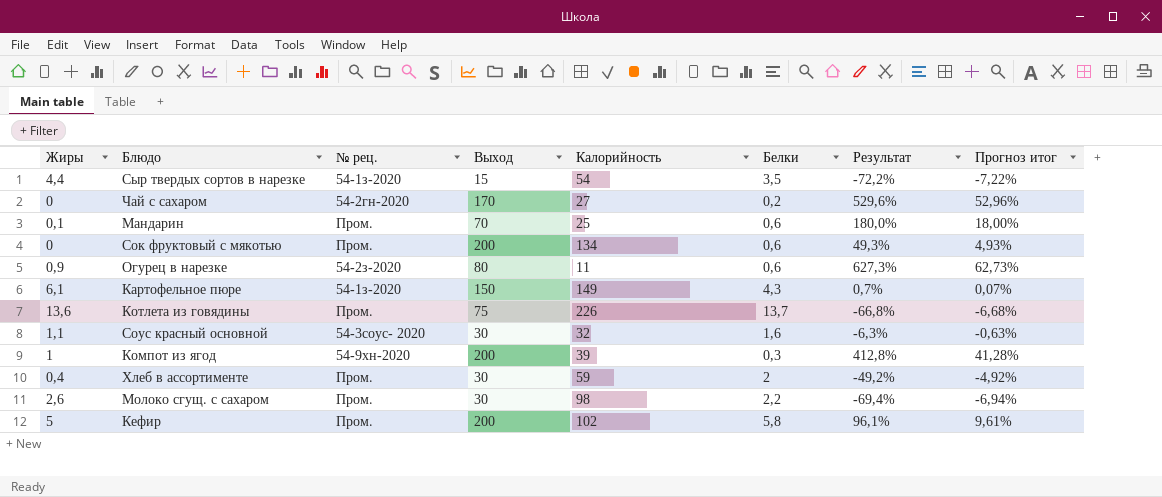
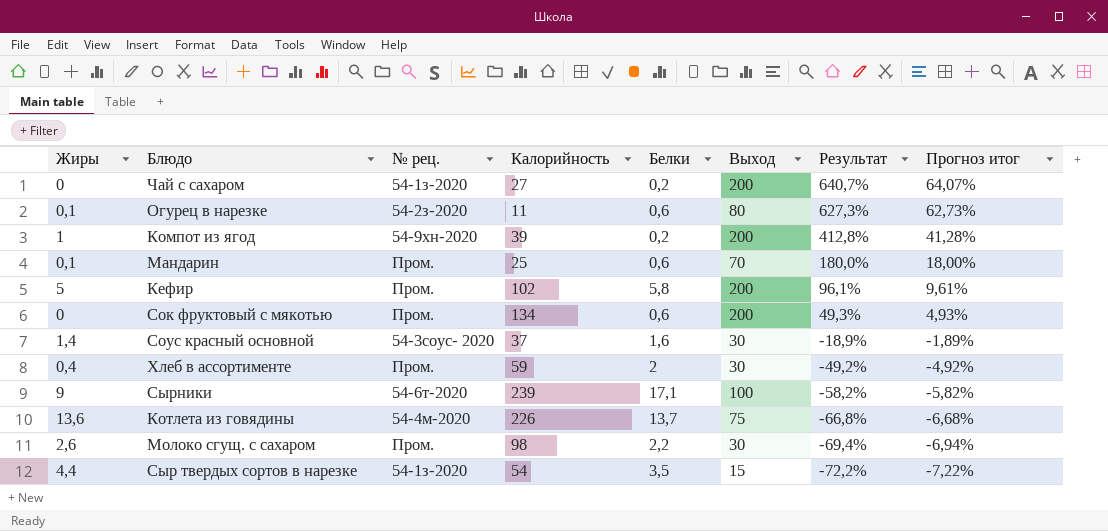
row order: none -> Результат descending
column Выход | position: 4 -> 6
row Картофельное пюре: 6,1 | 54-1з-2020 | 150 | 149 | 4,3 | 0,7% | 0,07% -> none
Чай с сахаром | № рец.: 54-2гн-2020 -> 54-1з-2020
Чай с сахаром | Выход: 170 -> 200
Чай с сахаром | Результат: 529,6% -> 640,7%
Чай с сахаром | Прогноз итог: 52,96% -> 64,07%
Огурец в нарезке | Жиры: 0,9 -> 0,1
Компот из ягод | Белки: 0,3 -> 0,2
Соус красный основной | Жиры: 1,1 -> 1,4
Соус красный основной | Калорийность: 32 -> 37
Соус красный основной | Результат: -6,3% -> -18,9%
Соус красный основной | Прогноз итог: -0,63% -> -1,89%
row Сырники: none -> 9 | 54-6т-2020 | 239 | 17,1 | 100 | -58,2% | -5,82%
Котлета из говядины | № рец.: Пром. -> 54-4м-2020

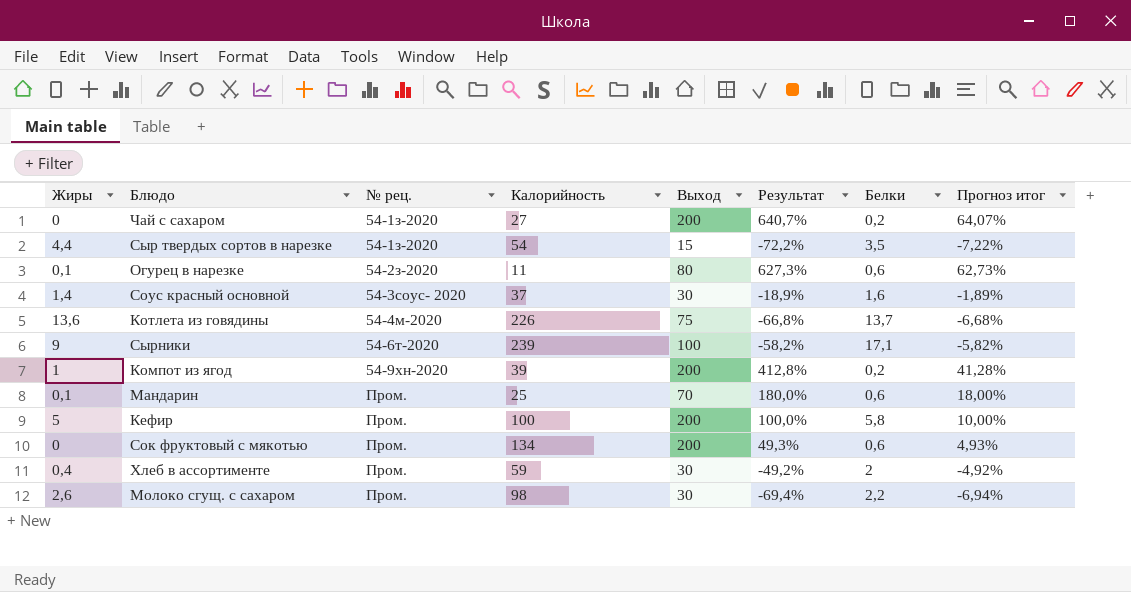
row order: Результат descending -> № рец. ascending
column Белки | position: 5 -> 7
Кефир | Калорийность: 102 -> 100
Кефир | Результат: 96,1% -> 100,0%
Кефир | Прогноз итог: 9,61% -> 10,00%

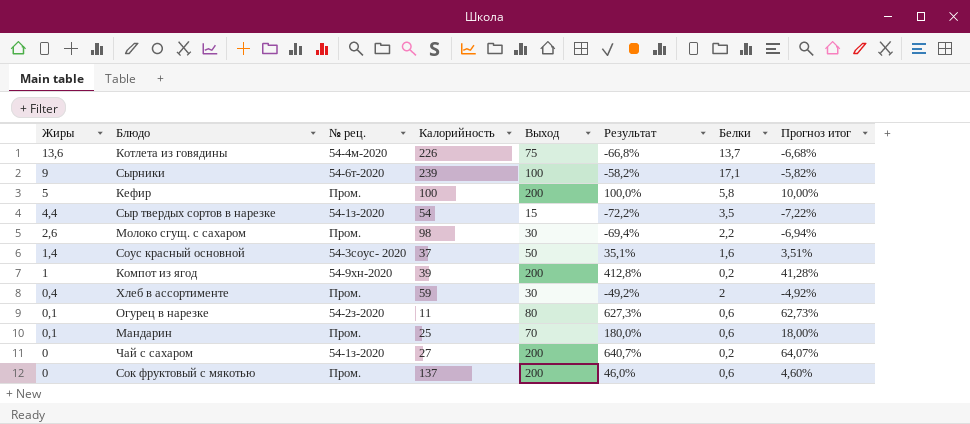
row order: № рец. ascending -> Жиры descending
Соус красный основной | Выход: 30 -> 50
Соус красный основной | Результат: -18,9% -> 35,1%
Соус красный основной | Прогноз итог: -1,89% -> 3,51%
Сок фруктовый с мякотью | Калорийность: 134 -> 137
Сок фруктовый с мякотью | Результат: 49,3% -> 46,0%
Сок фруктовый с мякотью | Прогноз итог: 4,93% -> 4,60%

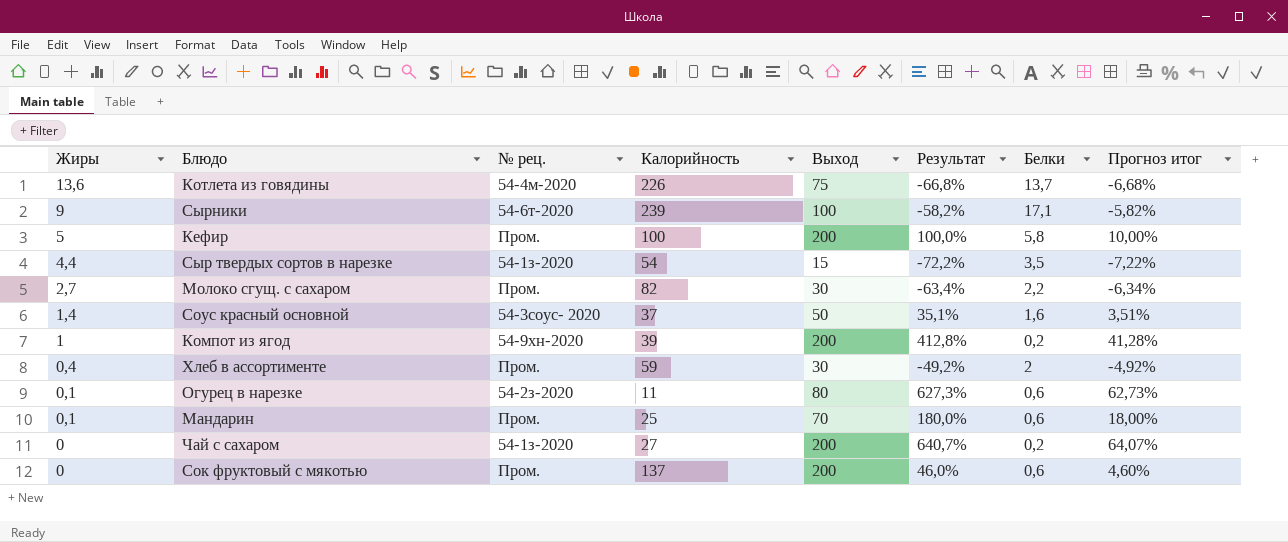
Молоко сгущ. с сахаром | Жиры: 2,6 -> 2,7
Молоко сгущ. с сахаром | Калорийность: 98 -> 82
Молоко сгущ. с сахаром | Результат: -69,4% -> -63,4%
Молоко сгущ. с сахаром | Прогноз итог: -6,94% -> -6,34%

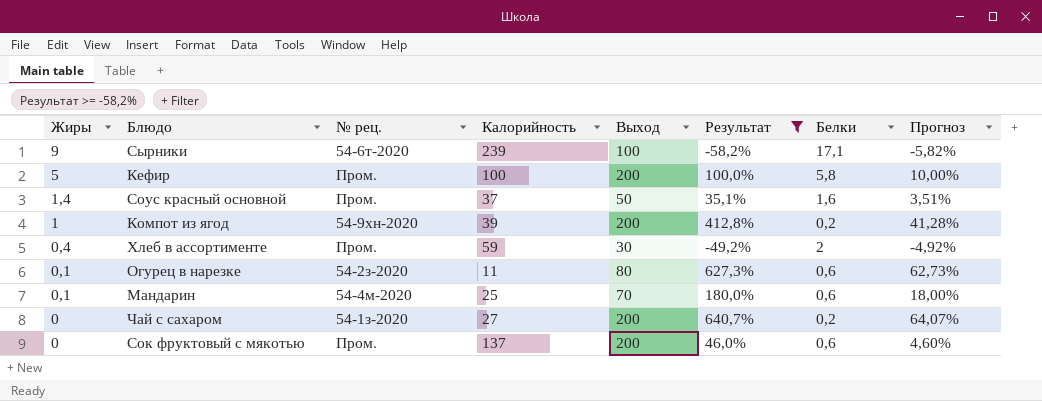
filter: none -> Результат >= -58,2%
column name: Прогноз итог -> Прогноз
Соус красный основной | № рец.: 54-3соус- 2020 -> Пром.
Мандарин | № рец.: Пром. -> 54-4м-2020

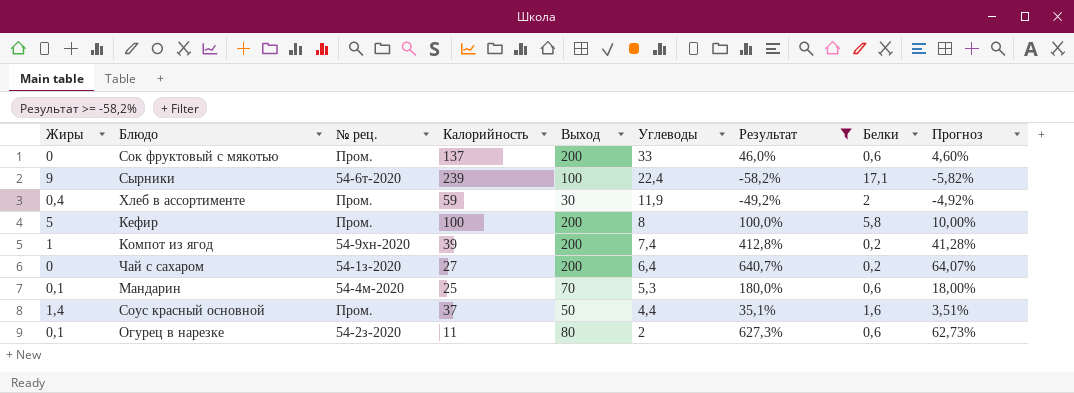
row order: Жиры descending -> Углеводы descending
column Углеводы | position: none -> 6

